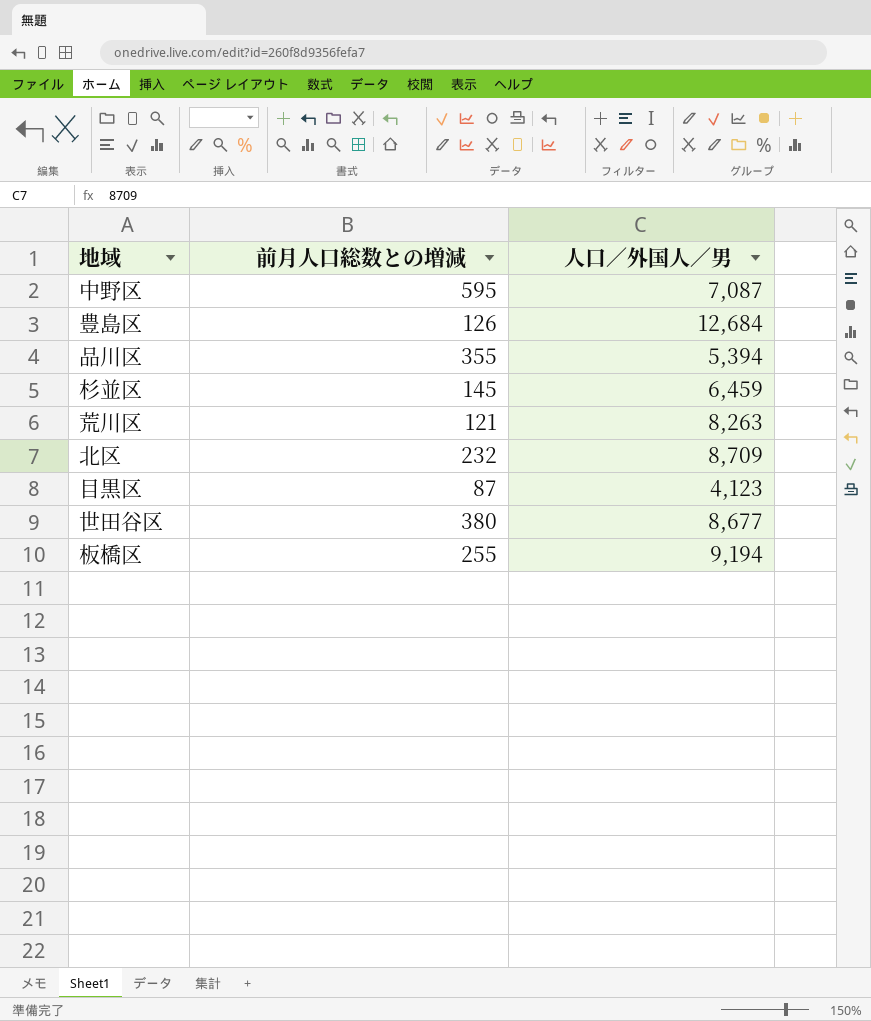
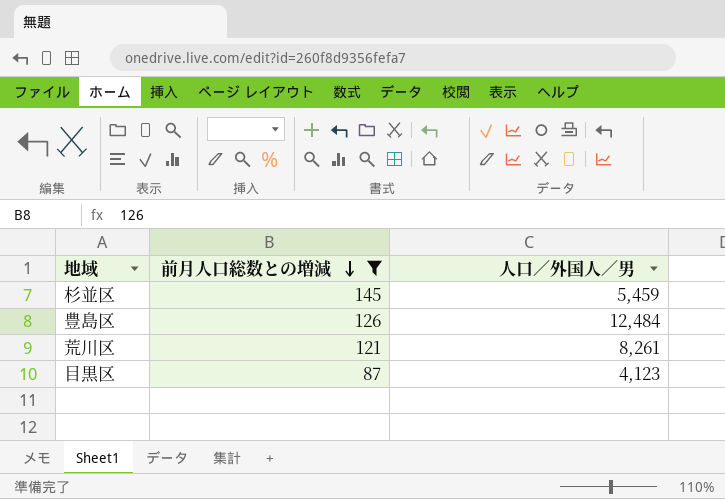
filter: none -> 前月人口総数との増減 <= 145
row order: none -> 前月人口総数との増減 descending
杉並区 | 人口／外国人／男: 6,459 -> 5,459
豊島区 | 人口／外国人／男: 12,684 -> 12,484
荒川区 | 人口／外国人／男: 8,263 -> 8,261

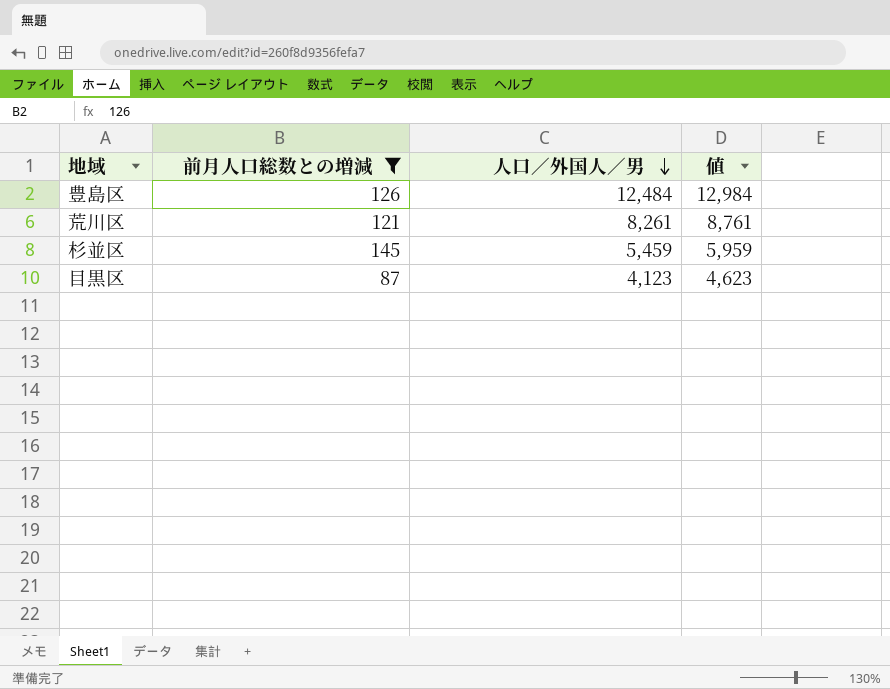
row order: 前月人口総数との増減 descending -> 人口／外国人／男 descending
column 値 | formula: none -> [人口／外国人／男] + 500

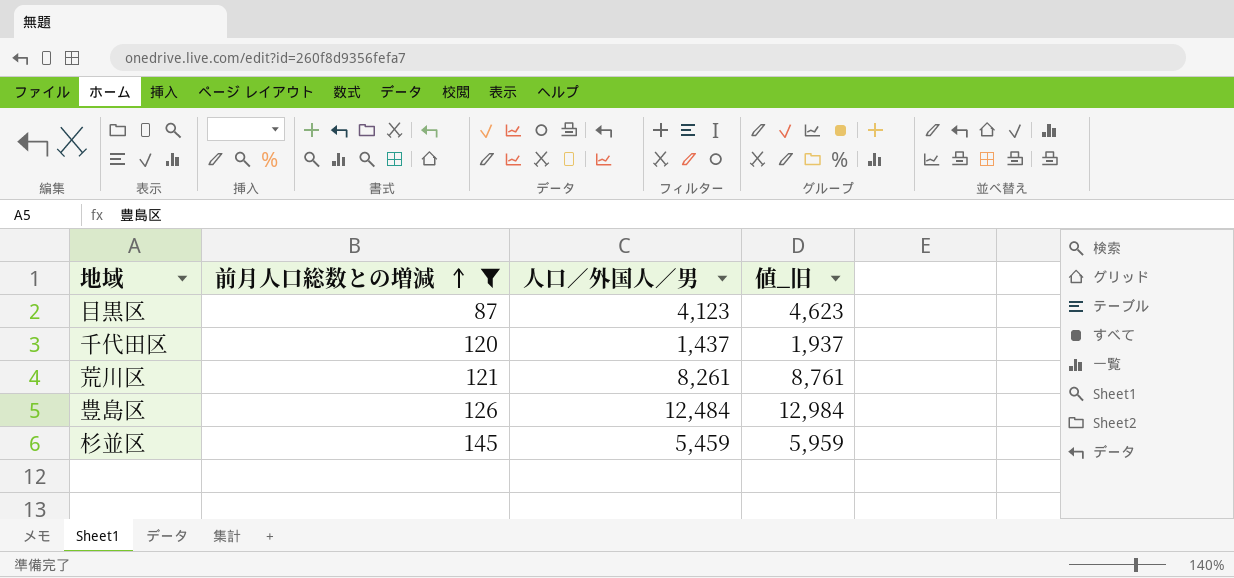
row order: 人口／外国人／男 descending -> 前月人口総数との増減 ascending
column name: 値 -> 値_旧
row 千代田区: none -> 120 | 1,437 | 1,937

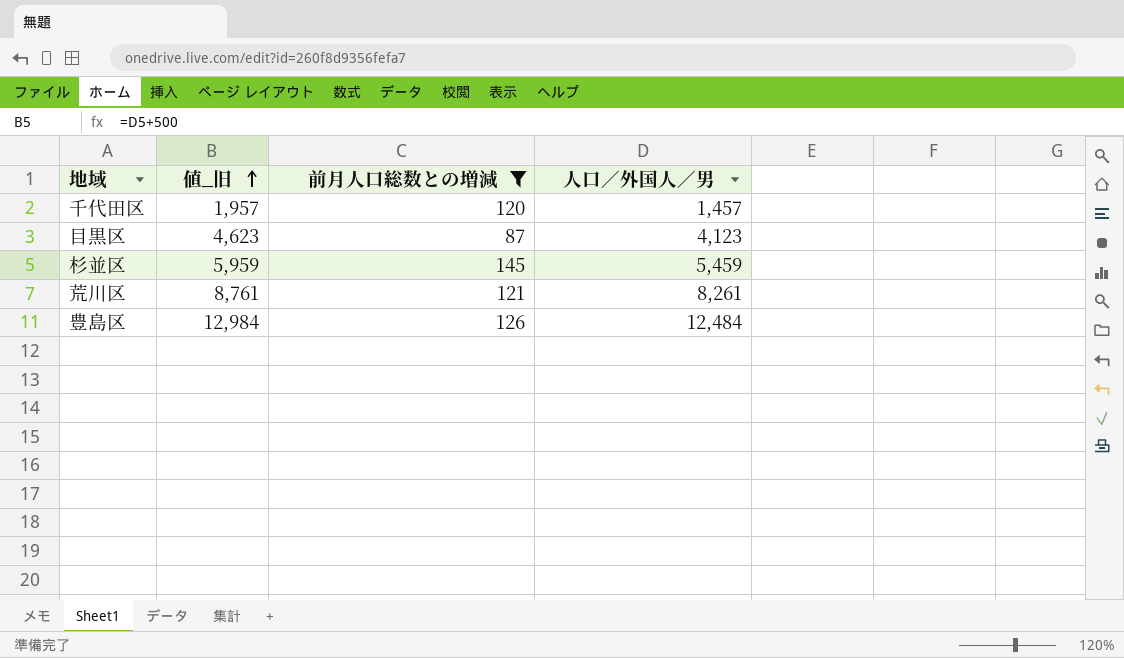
row order: 前月人口総数との増減 ascending -> 値_旧 ascending
column 値_旧 | position: 4 -> 2
千代田区 | 値_旧: 1,937 -> 1,957
千代田区 | 人口／外国人／男: 1,437 -> 1,457

